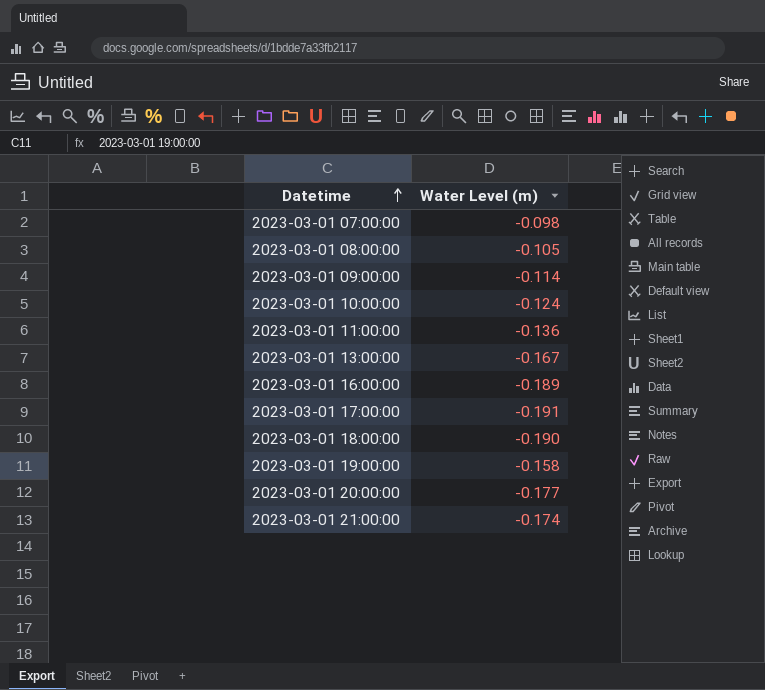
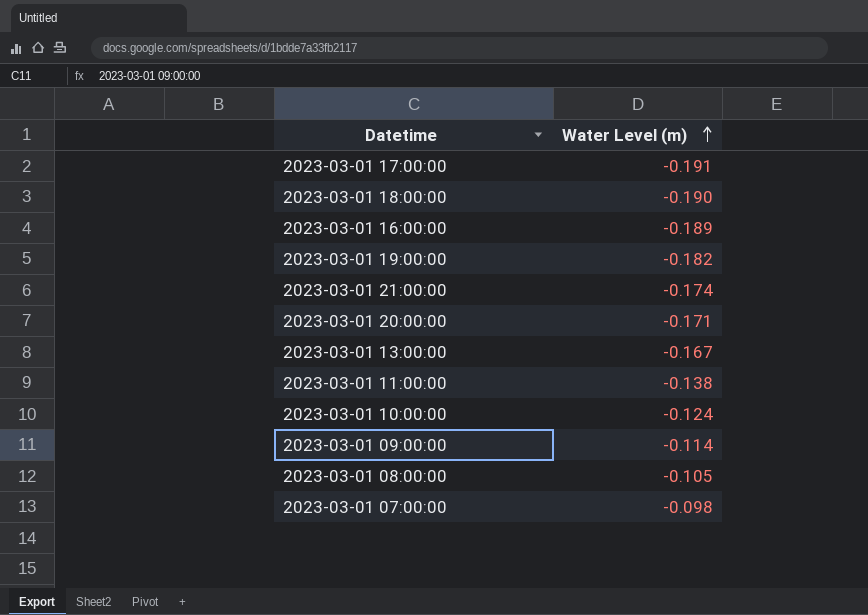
row order: Datetime ascending -> Water Level (m) ascending
2023-03-01 19:00:00 | Water Level (m): -0.158 -> -0.182
2023-03-01 20:00:00 | Water Level (m): -0.177 -> -0.171
2023-03-01 11:00:00 | Water Level (m): -0.136 -> -0.138

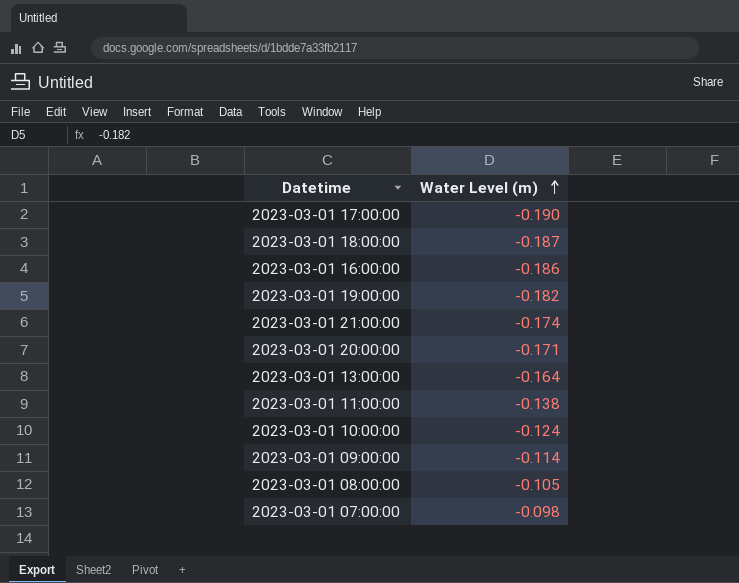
2023-03-01 17:00:00 | Water Level (m): -0.191 -> -0.190
2023-03-01 18:00:00 | Water Level (m): -0.190 -> -0.187
2023-03-01 16:00:00 | Water Level (m): -0.189 -> -0.186
2023-03-01 13:00:00 | Water Level (m): -0.167 -> -0.164

